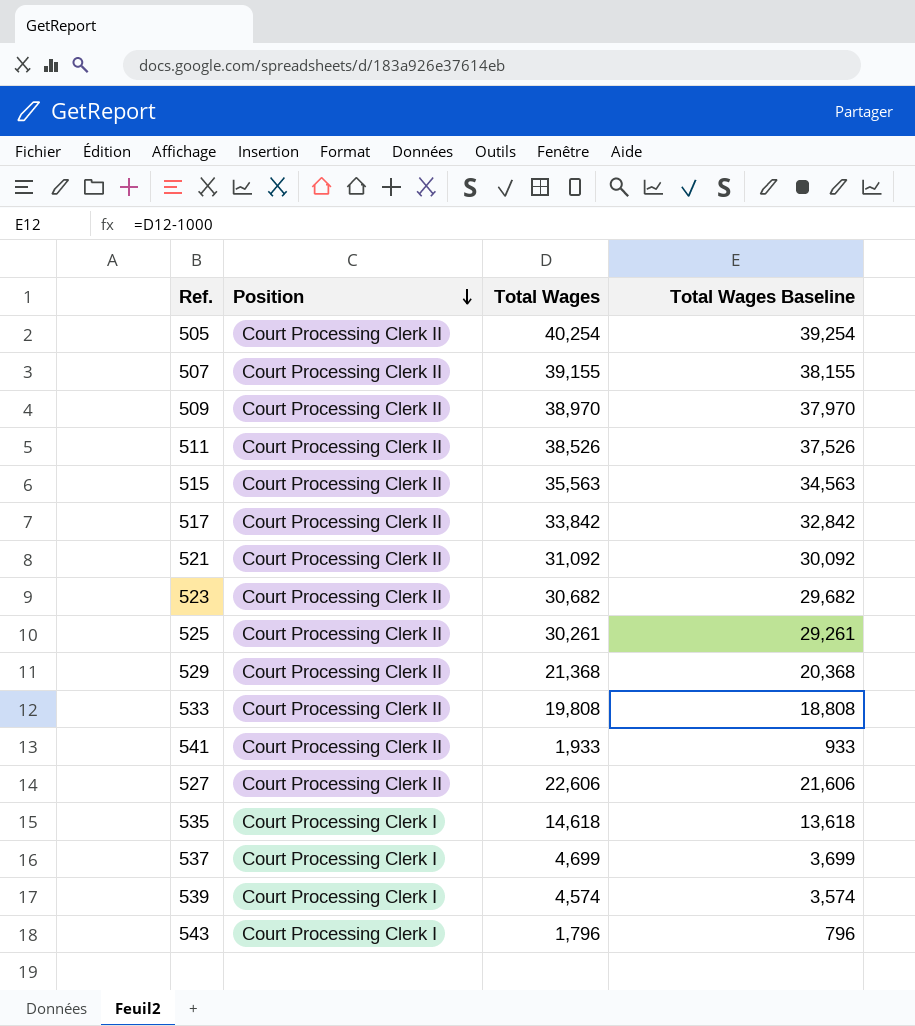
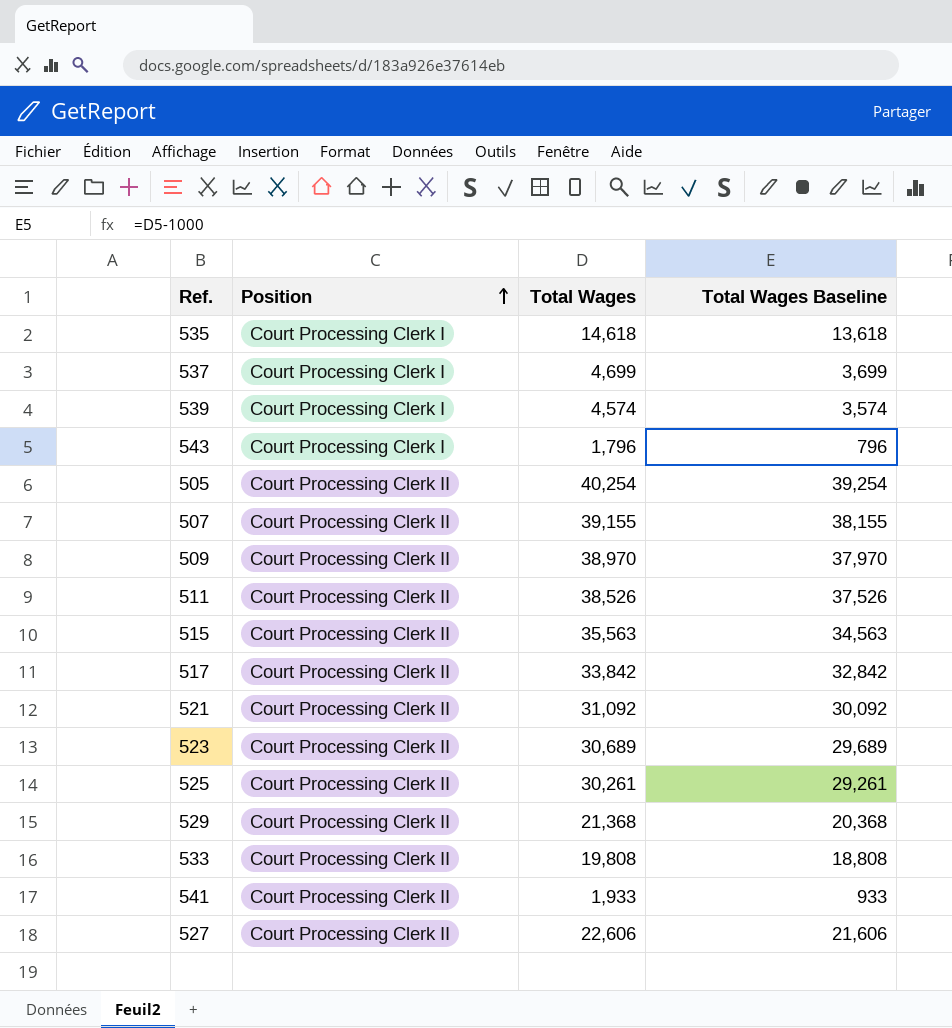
row order: Position descending -> Position ascending
523 | Total Wages: 30,682 -> 30,689
523 | Total Wages Baseline: 29,682 -> 29,689

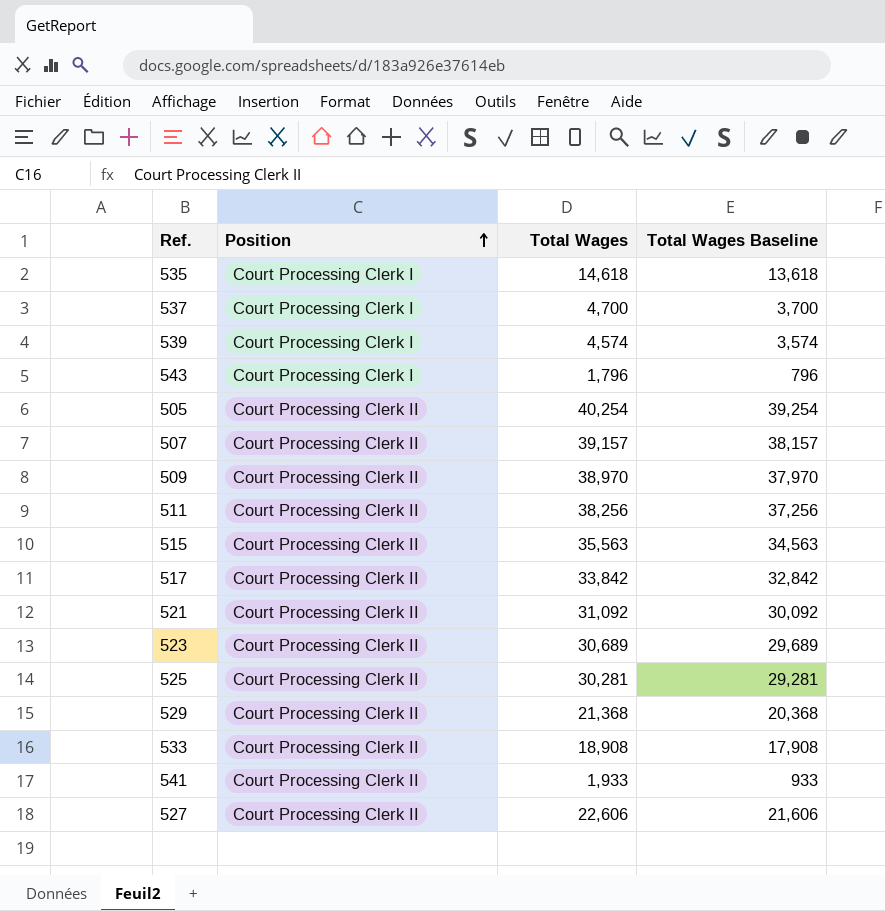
537 | Total Wages: 4,699 -> 4,700
537 | Total Wages Baseline: 3,699 -> 3,700
507 | Total Wages: 39,155 -> 39,157
507 | Total Wages Baseline: 38,155 -> 38,157
511 | Total Wages: 38,526 -> 38,256
511 | Total Wages Baseline: 37,526 -> 37,256
525 | Total Wages: 30,261 -> 30,281
525 | Total Wages Baseline: 29,261 -> 29,281
533 | Total Wages: 19,808 -> 18,908
533 | Total Wages Baseline: 18,808 -> 17,908

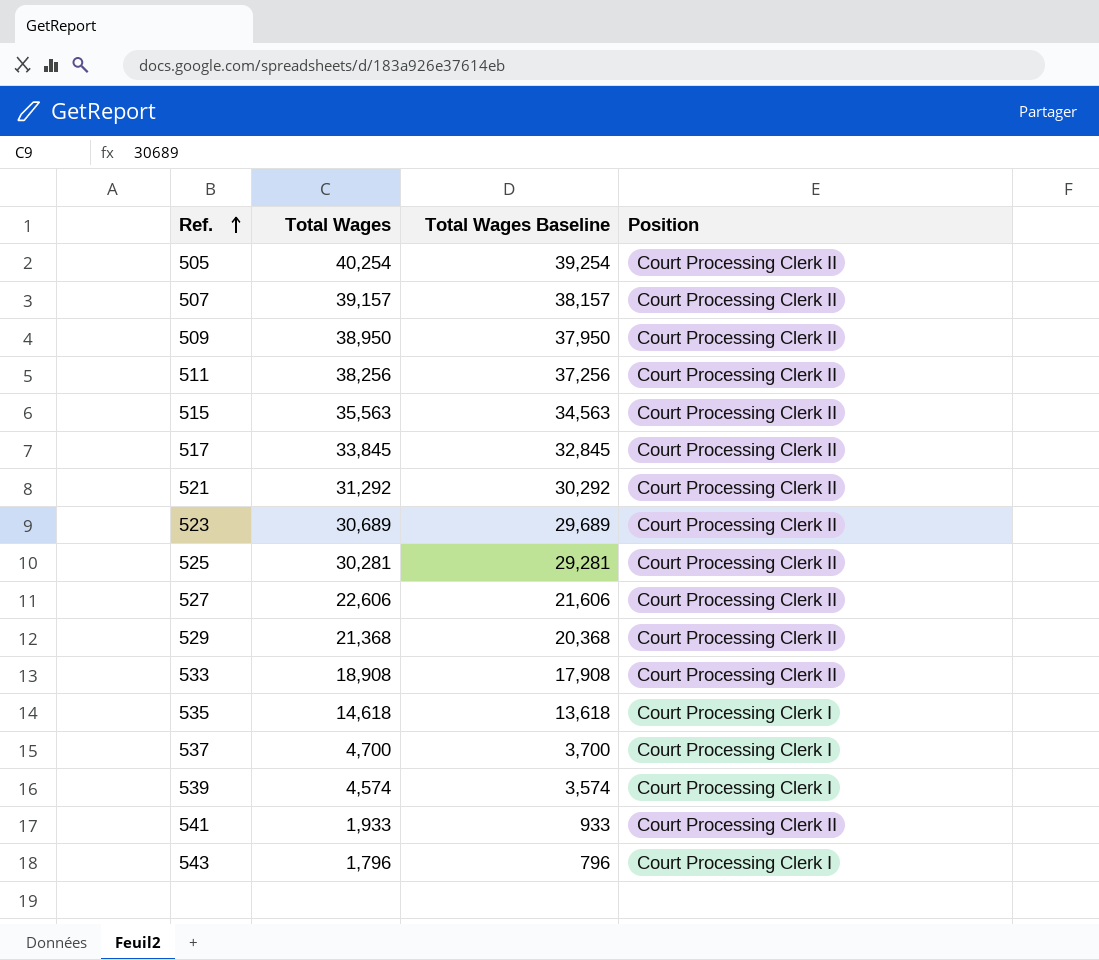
row order: Position ascending -> Ref. ascending
column Position | position: 2 -> 4
509 | Total Wages: 38,970 -> 38,950
509 | Total Wages Baseline: 37,970 -> 37,950
517 | Total Wages: 33,842 -> 33,845
517 | Total Wages Baseline: 32,842 -> 32,845
521 | Total Wages: 31,092 -> 31,292
521 | Total Wages Baseline: 30,092 -> 30,292

